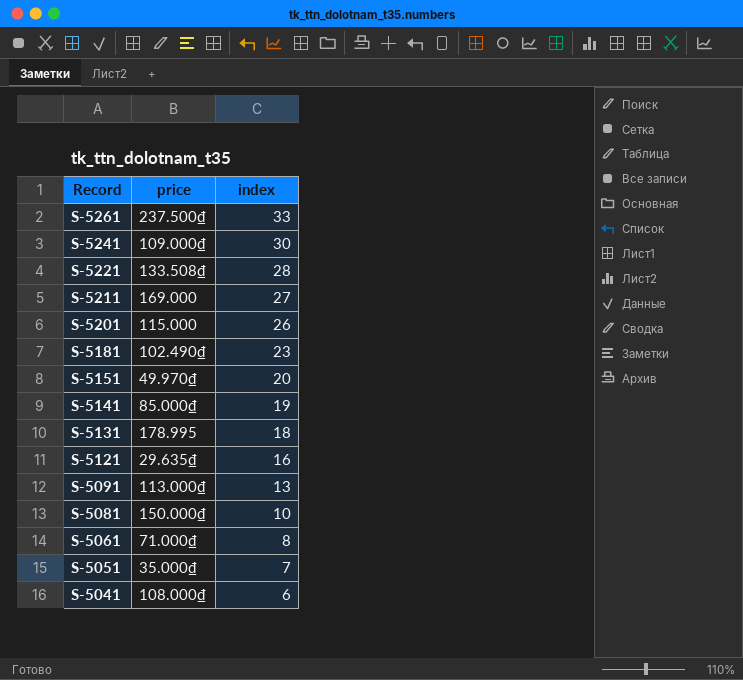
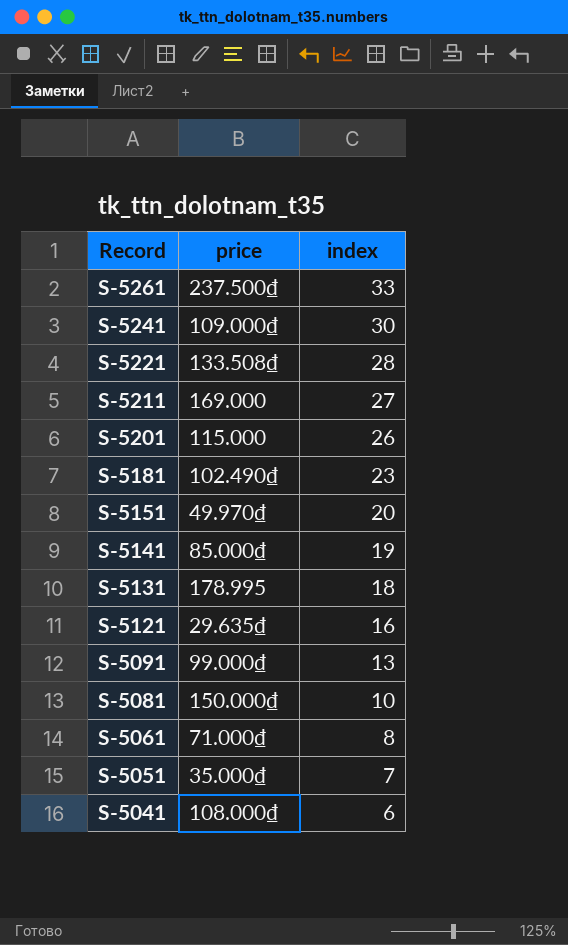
S-5091 | price: 113.000₫ -> 99.000₫

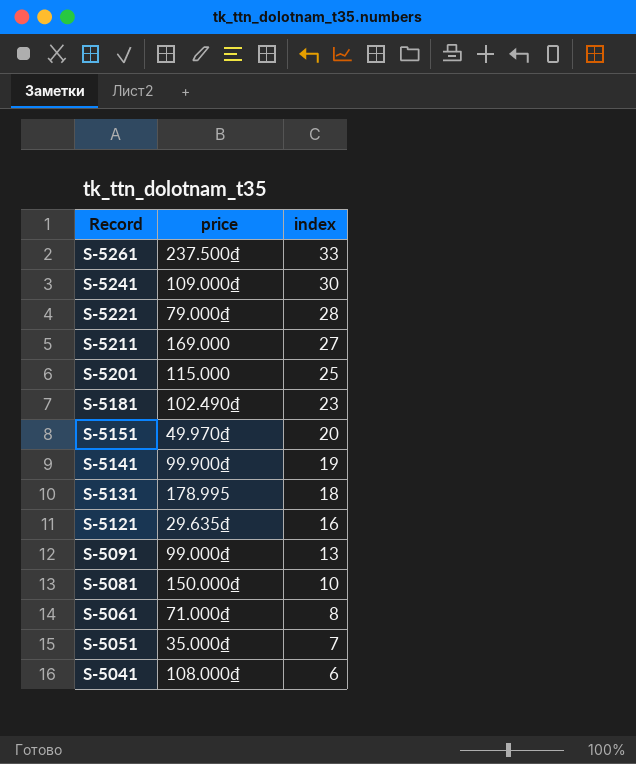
S-5221 | price: 133.508₫ -> 79.000₫
S-5201 | index: 26 -> 25
S-5141 | price: 85.000₫ -> 99.900₫

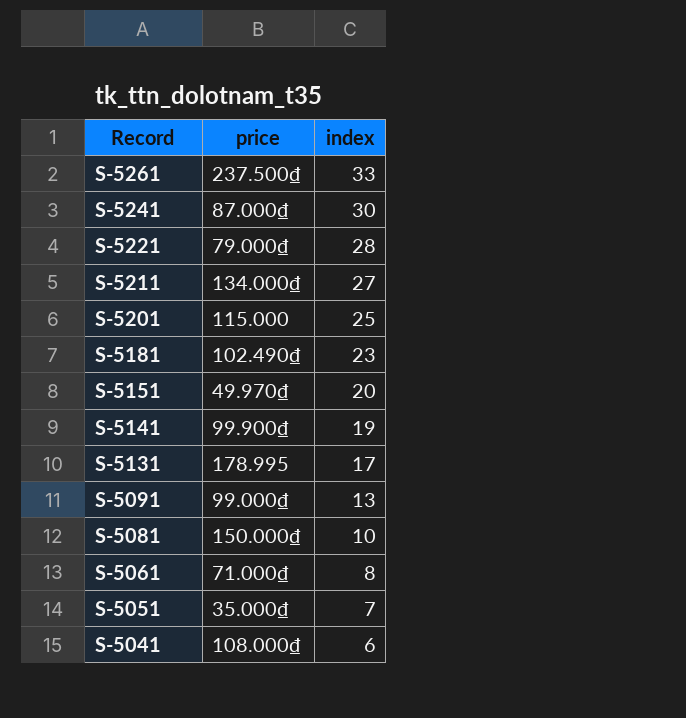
row S-5121: 29.635₫ | 16 -> none
S-5241 | price: 109.000₫ -> 87.000₫
S-5211 | price: 169.000 -> 134.000₫
S-5131 | index: 18 -> 17

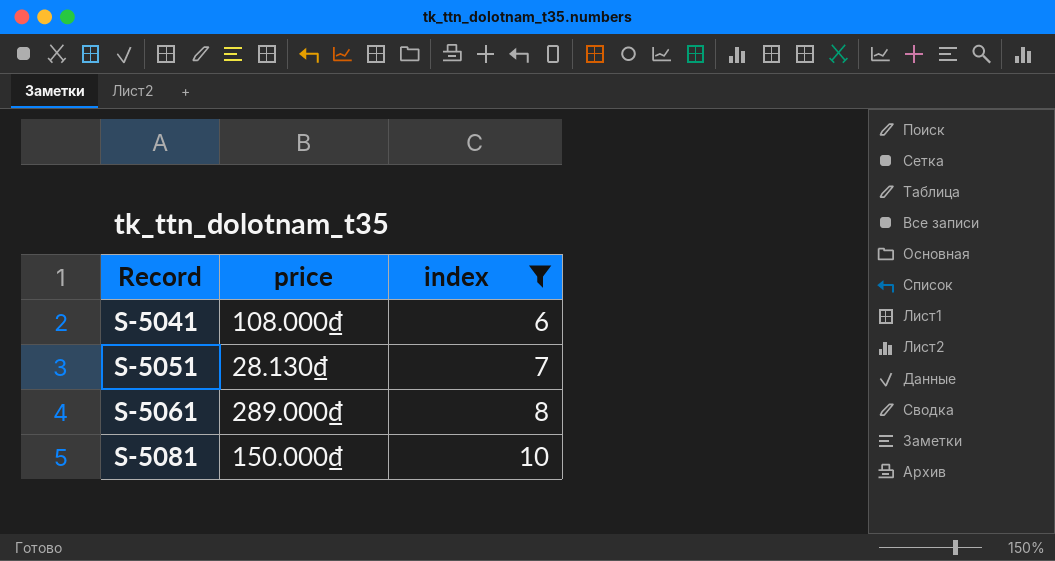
filter: none -> index <= 10
row order: Record descending -> Record ascending
S-5051 | price: 35.000₫ -> 28.130₫
S-5061 | price: 71.000₫ -> 289.000₫

